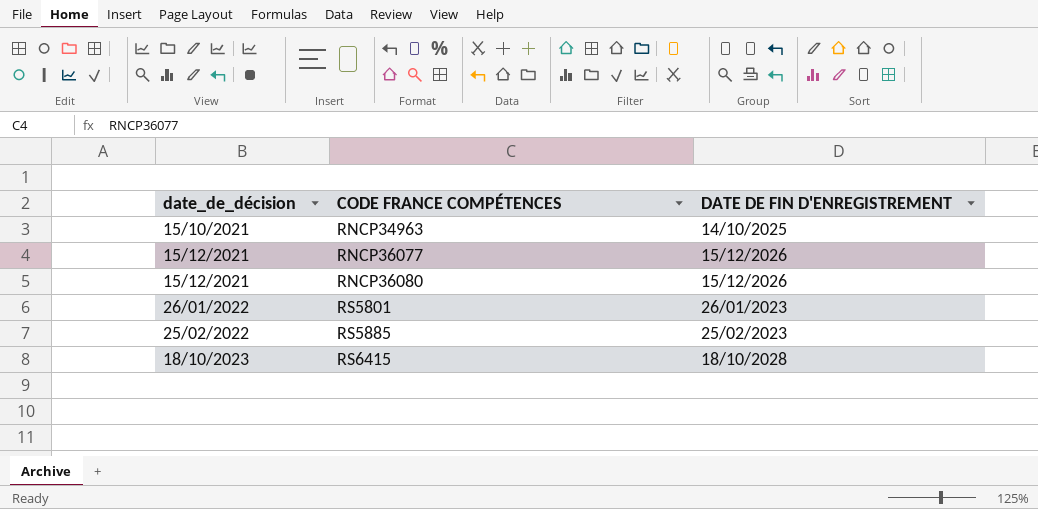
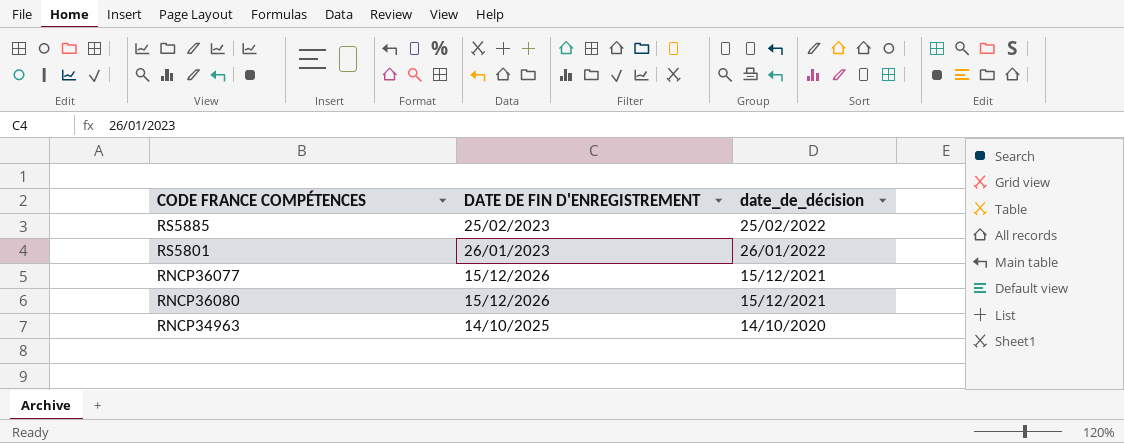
row order: date_de_décision ascending -> date_de_décision descending
column date_de_décision | position: 1 -> 3
row RS6415: 18/10/2023 | 18/10/2028 -> none
RNCP34963 | date_de_décision: 15/10/2021 -> 14/10/2020

